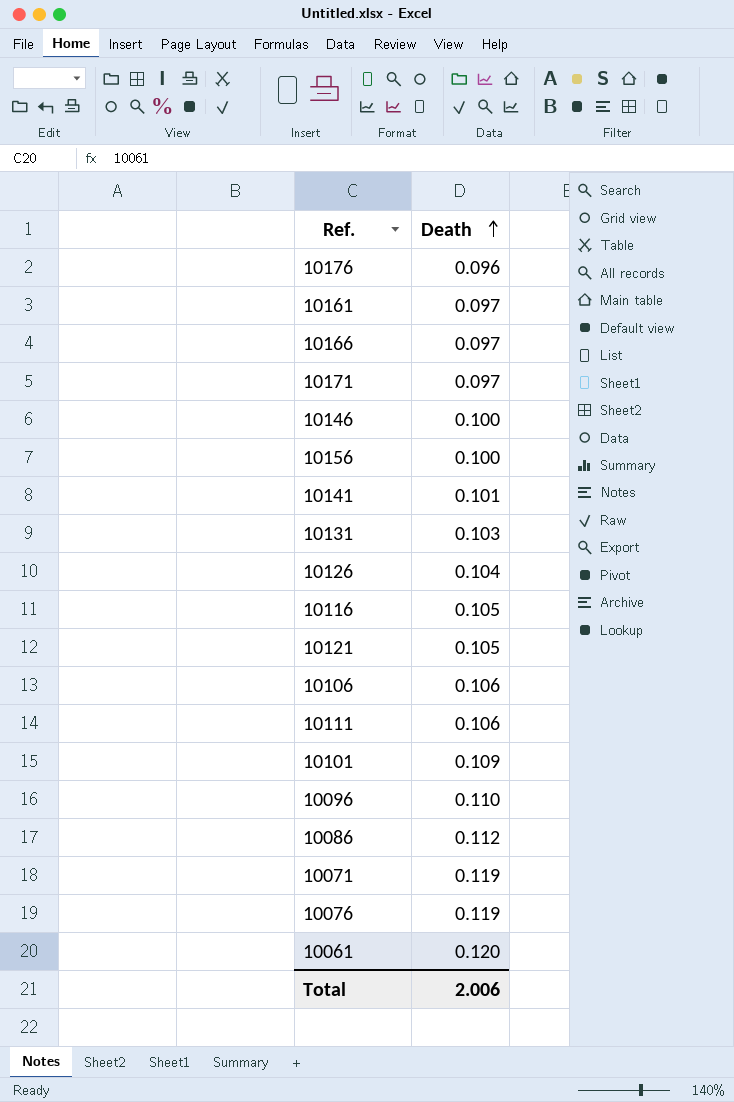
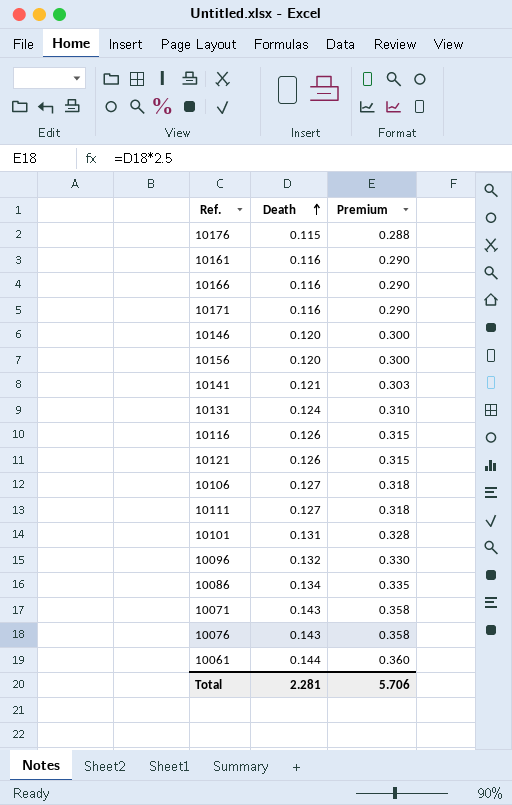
column Premium | formula: none -> [Death] * 2.5
row 10126: 0.104 -> none
10176 | Death: 0.096 -> 0.115
10161 | Death: 0.097 -> 0.116
10166 | Death: 0.097 -> 0.116
10171 | Death: 0.097 -> 0.116
10146 | Death: 0.100 -> 0.120
10156 | Death: 0.100 -> 0.120
10141 | Death: 0.101 -> 0.121
10131 | Death: 0.103 -> 0.124
10116 | Death: 0.105 -> 0.126
10121 | Death: 0.105 -> 0.126
10106 | Death: 0.106 -> 0.127
10111 | Death: 0.106 -> 0.127
10101 | Death: 0.109 -> 0.131
10096 | Death: 0.110 -> 0.132
10086 | Death: 0.112 -> 0.134
10071 | Death: 0.119 -> 0.143
10076 | Death: 0.119 -> 0.143
10061 | Death: 0.120 -> 0.144
Total | Death: 2.006 -> 2.281

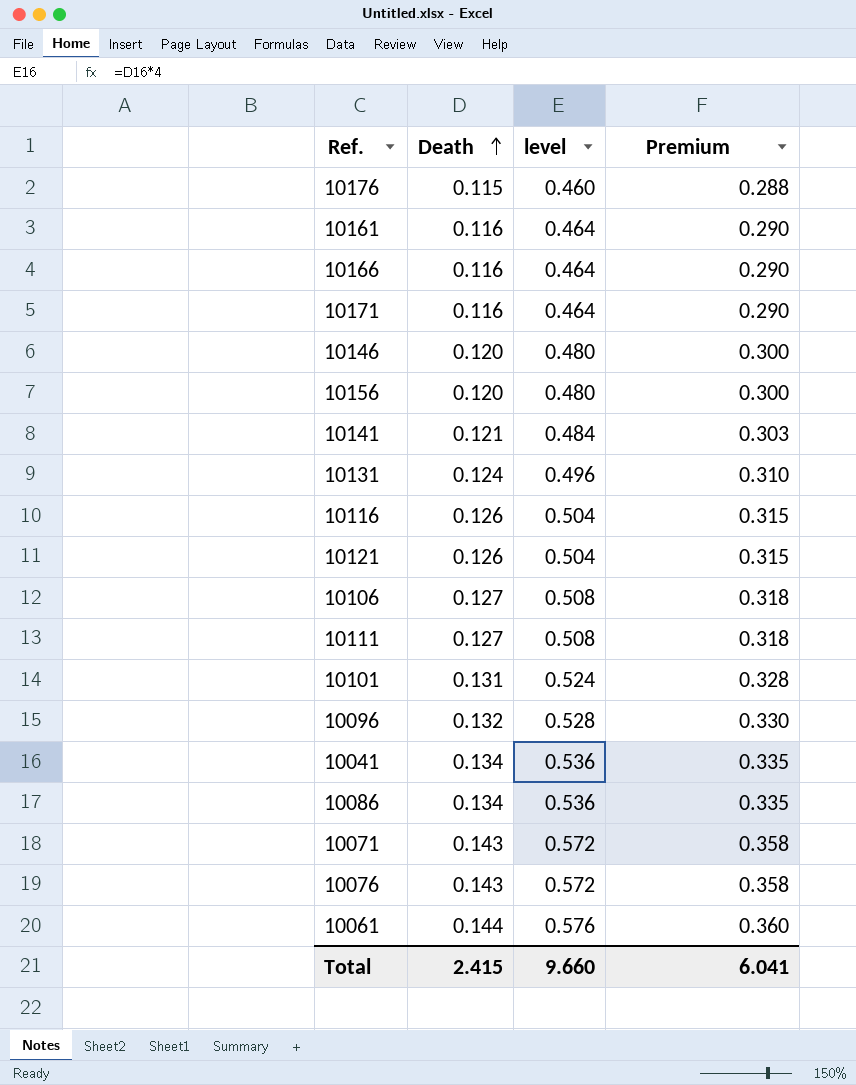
column level | formula: none -> [Death] * 4
row 10041: none -> 0.134 | 0.536 | 0.335
Total | Death: 2.281 -> 2.415
Total | Premium: 5.706 -> 6.041

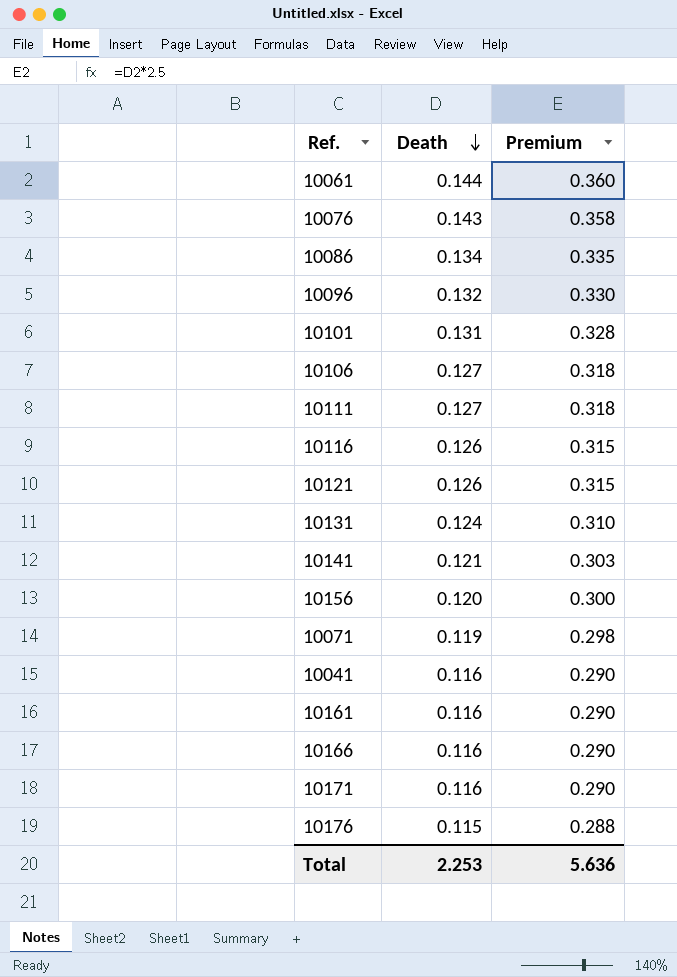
row order: Death ascending -> Death descending
column level | formula: [Death] * 4 -> none
row 10146: 0.120 | 0.480 | 0.300 -> none
10071 | Death: 0.143 -> 0.119
10071 | Premium: 0.358 -> 0.298
10041 | Death: 0.134 -> 0.116
10041 | Premium: 0.335 -> 0.290
Total | Death: 2.415 -> 2.253
Total | Premium: 6.041 -> 5.636

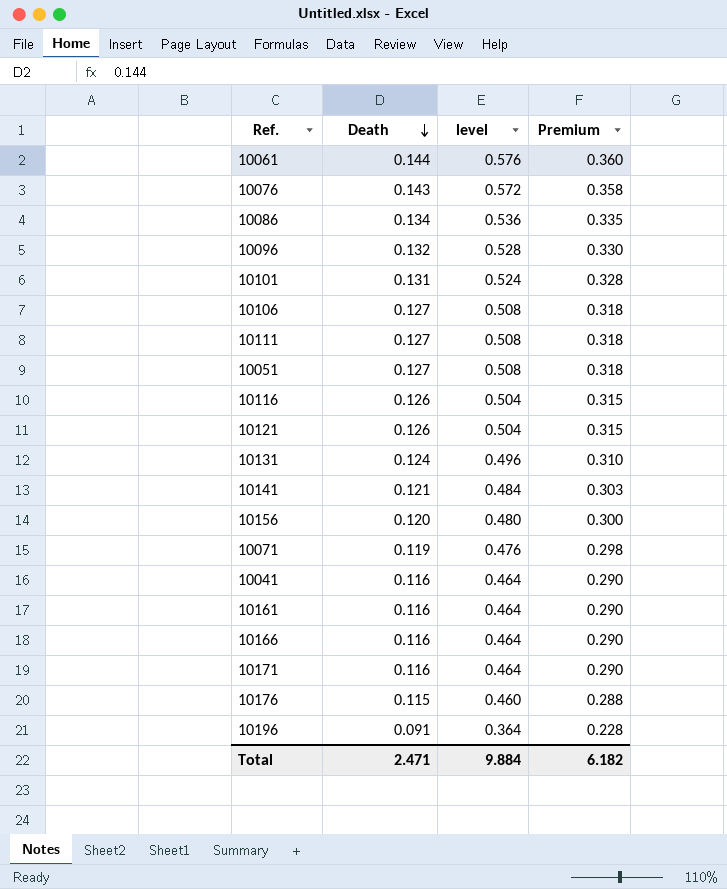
column level | formula: none -> [Death] * 4
row 10051: none -> 0.127 | 0.508 | 0.318
row 10196: none -> 0.091 | 0.364 | 0.228
Total | Death: 2.253 -> 2.471
Total | Premium: 5.636 -> 6.182

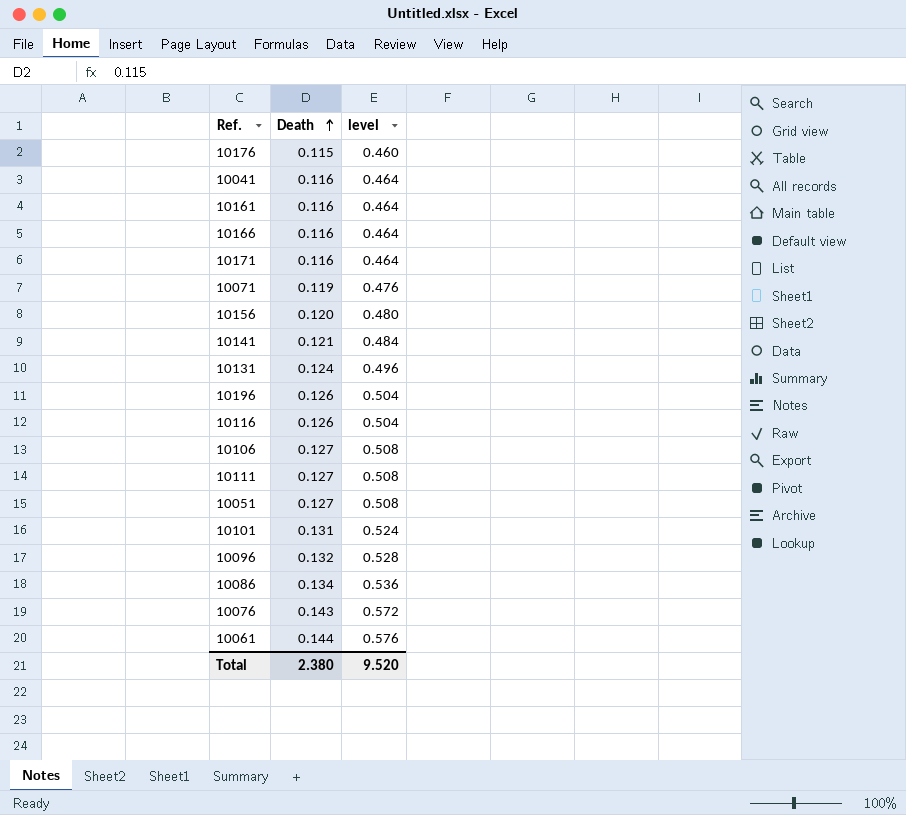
row order: Death descending -> Death ascending
column Premium | formula: [Death] * 2.5 -> none
row 10121: 0.126 | 0.504 | 0.315 -> none
10196 | Death: 0.091 -> 0.126
10196 | level: 0.364 -> 0.504
Total | Death: 2.471 -> 2.380
Total | level: 9.884 -> 9.520

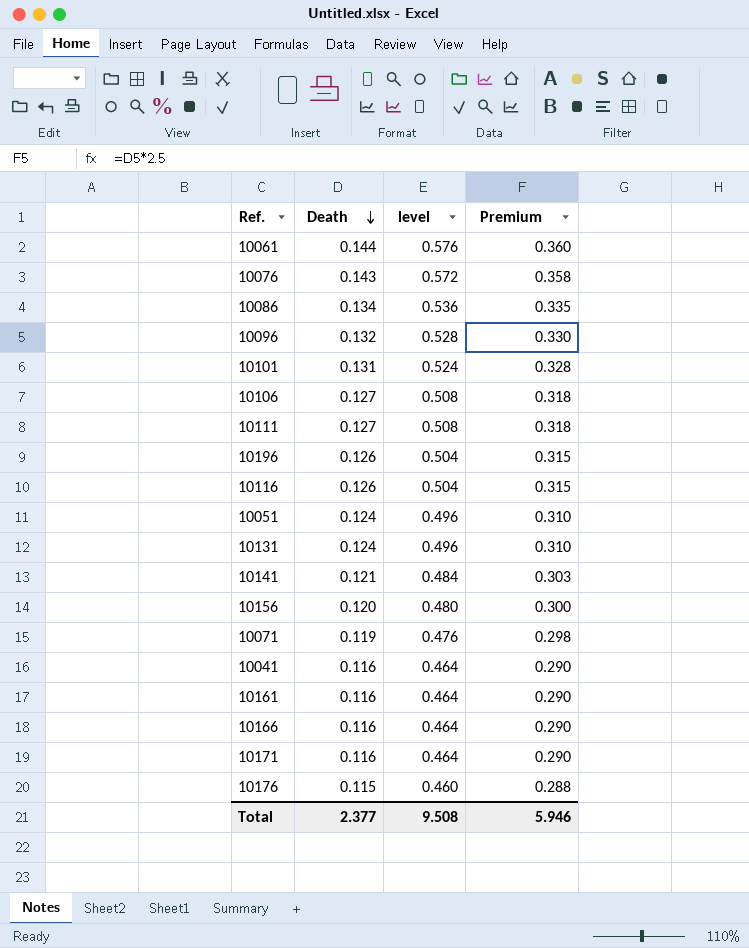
row order: Death ascending -> Death descending
column Premium | formula: none -> [Death] * 2.5
10051 | Death: 0.127 -> 0.124
10051 | level: 0.508 -> 0.496
Total | Death: 2.380 -> 2.377
Total | level: 9.520 -> 9.508

